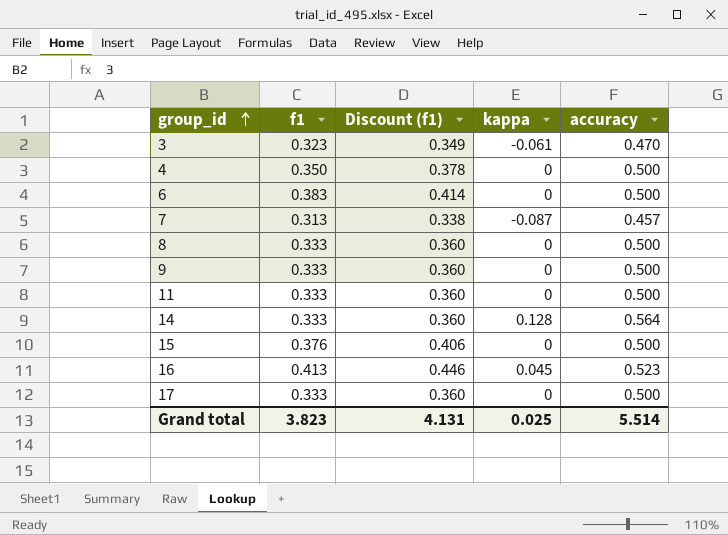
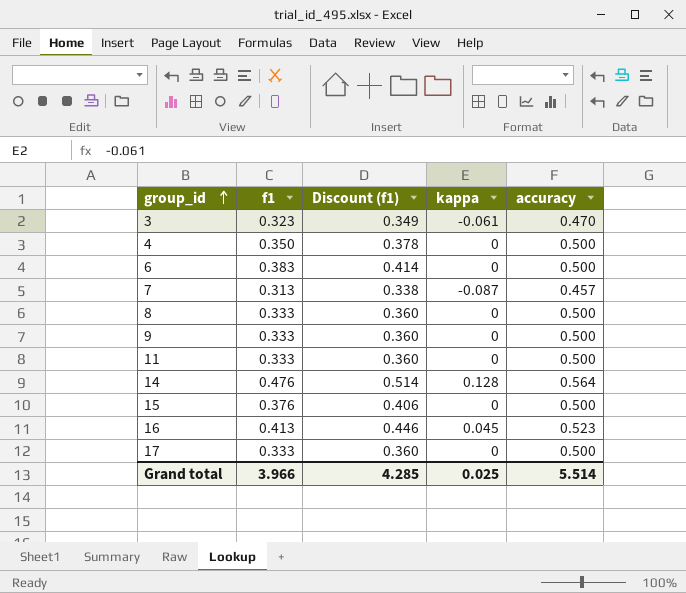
14 | f1: 0.333 -> 0.476
14 | Discount (f1): 0.360 -> 0.514
Grand total | f1: 3.823 -> 3.966
Grand total | Discount (f1): 4.131 -> 4.285

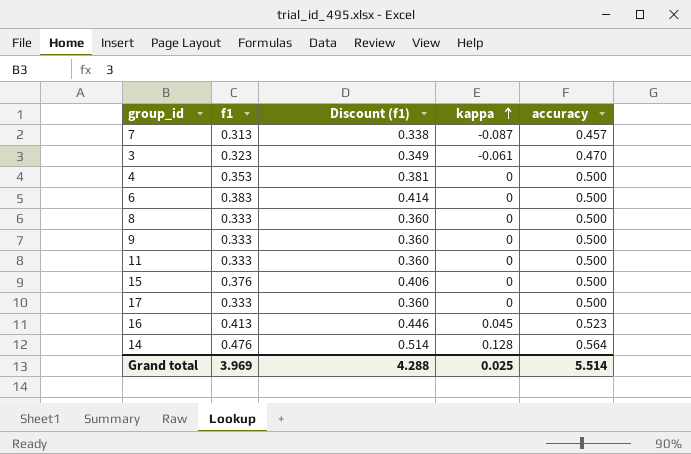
row order: group_id ascending -> kappa ascending
4 | f1: 0.350 -> 0.353
4 | Discount (f1): 0.378 -> 0.381
Grand total | f1: 3.966 -> 3.969
Grand total | Discount (f1): 4.285 -> 4.288

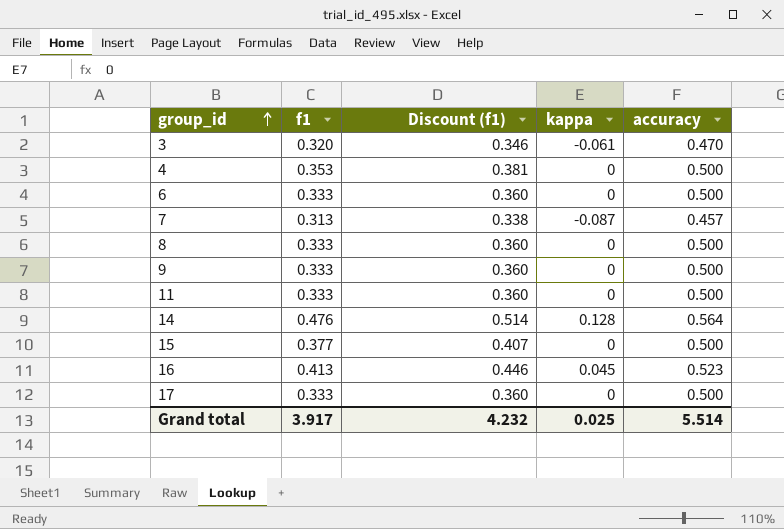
row order: kappa ascending -> group_id ascending
3 | f1: 0.323 -> 0.320
3 | Discount (f1): 0.349 -> 0.346
6 | f1: 0.383 -> 0.333
6 | Discount (f1): 0.414 -> 0.360
15 | f1: 0.376 -> 0.377
15 | Discount (f1): 0.406 -> 0.407
Grand total | f1: 3.969 -> 3.917
Grand total | Discount (f1): 4.288 -> 4.232

